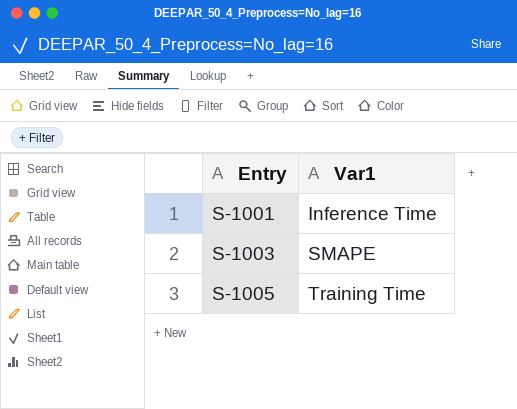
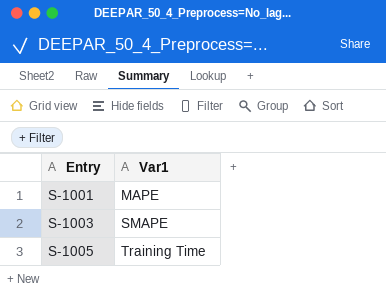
S-1001 | Var1: Inference Time -> MAPE

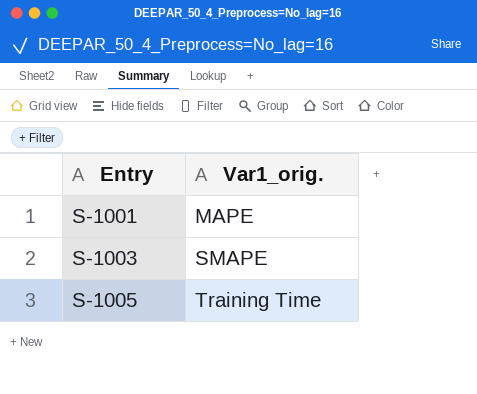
column name: Var1 -> Var1_orig.

